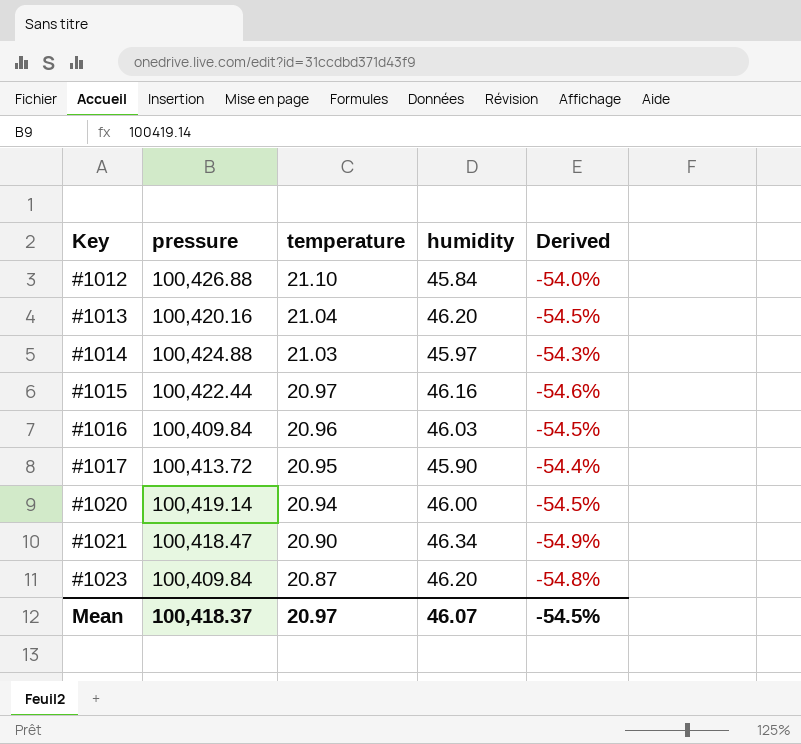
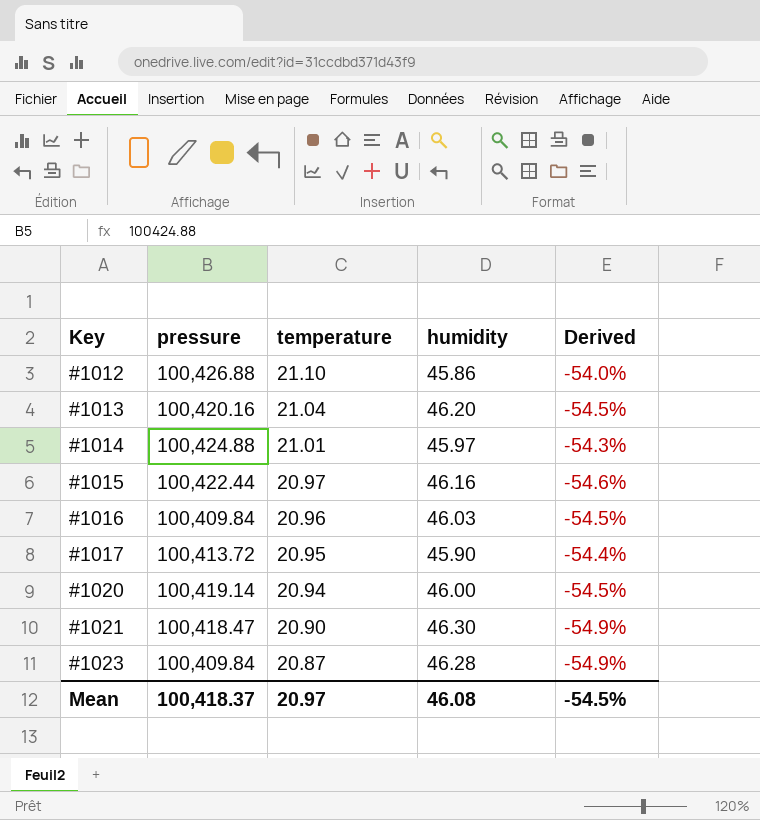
#1012 | humidity: 45.84 -> 45.86
#1014 | temperature: 21.03 -> 21.01
#1021 | humidity: 46.34 -> 46.30
#1023 | humidity: 46.20 -> 46.28
#1023 | Derived: -54.8% -> -54.9%
Mean | humidity: 46.07 -> 46.08

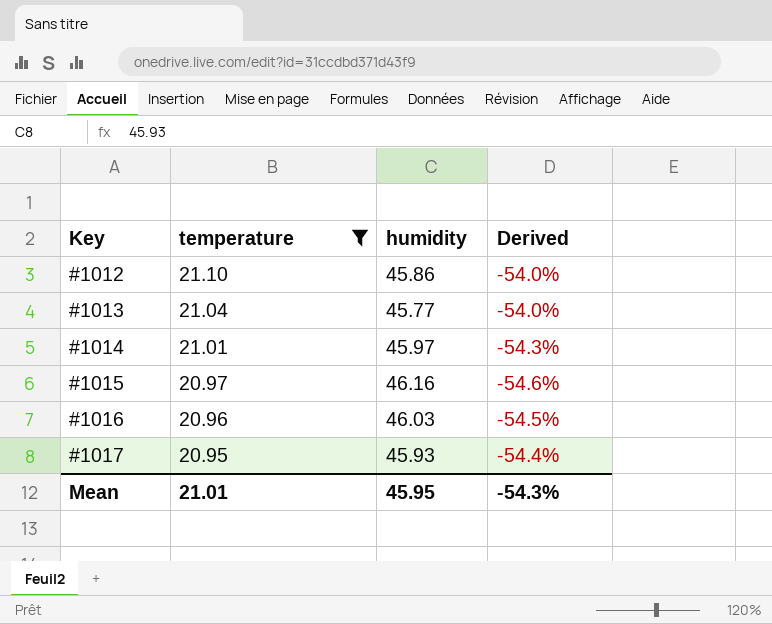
filter: none -> temperature >= 20.95
column pressure | position: 2 -> none
#1013 | humidity: 46.20 -> 45.77
#1013 | Derived: -54.5% -> -54.0%
#1017 | humidity: 45.90 -> 45.93
Mean | temperature: 20.97 -> 21.01
Mean | humidity: 46.08 -> 45.95
Mean | Derived: -54.5% -> -54.3%

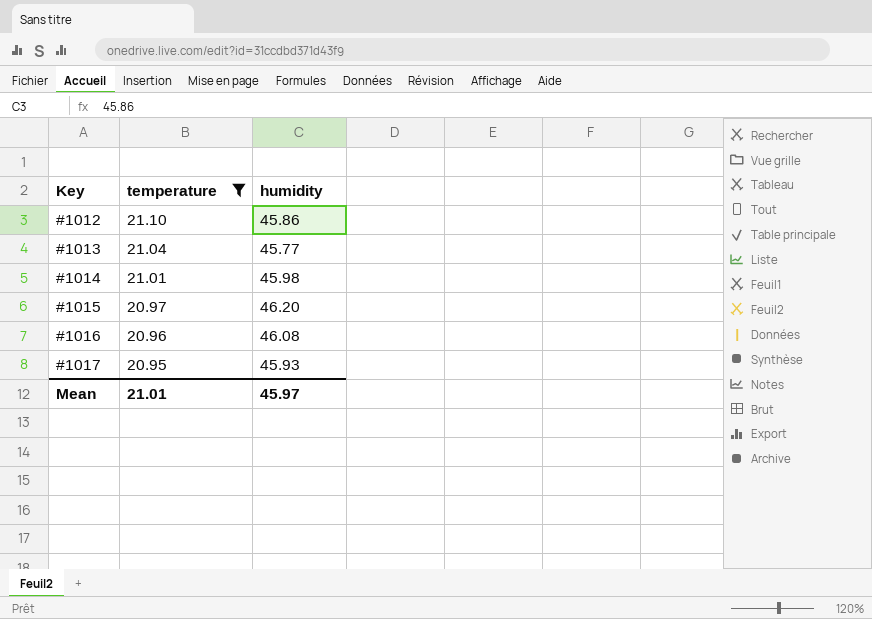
column Derived | formula: ([temperature] - [humidity]) / [humidity] -> none
#1014 | humidity: 45.97 -> 45.98
#1015 | humidity: 46.16 -> 46.20
#1016 | humidity: 46.03 -> 46.08
Mean | humidity: 45.95 -> 45.97

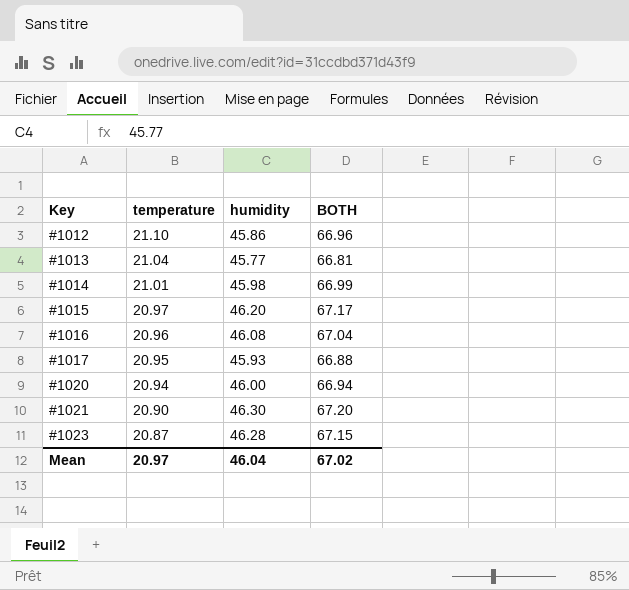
filter: temperature >= 20.95 -> none
column BOTH | formula: none -> [temperature] + [humidity]
Mean | temperature: 21.01 -> 20.97
Mean | humidity: 45.97 -> 46.04

